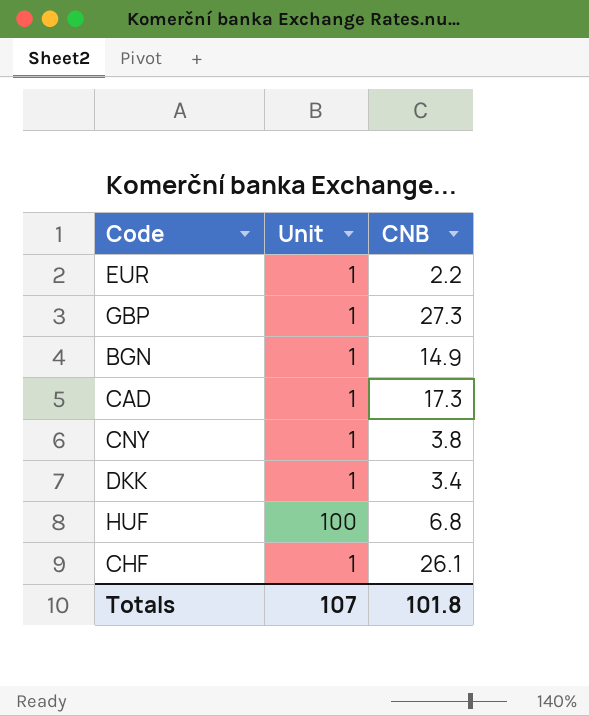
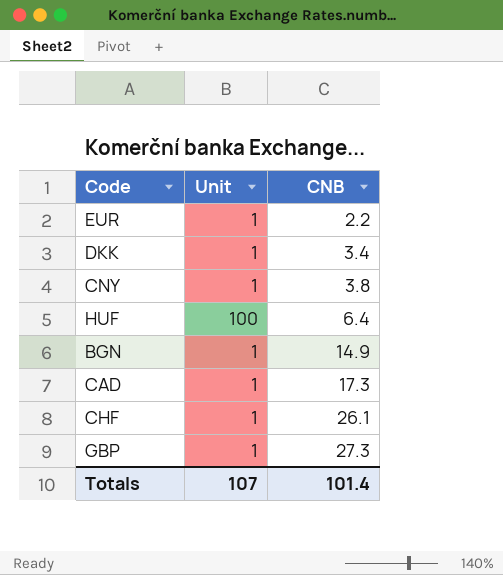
row order: none -> CNB ascending
HUF | CNB: 6.8 -> 6.4
Totals | CNB: 101.8 -> 101.4

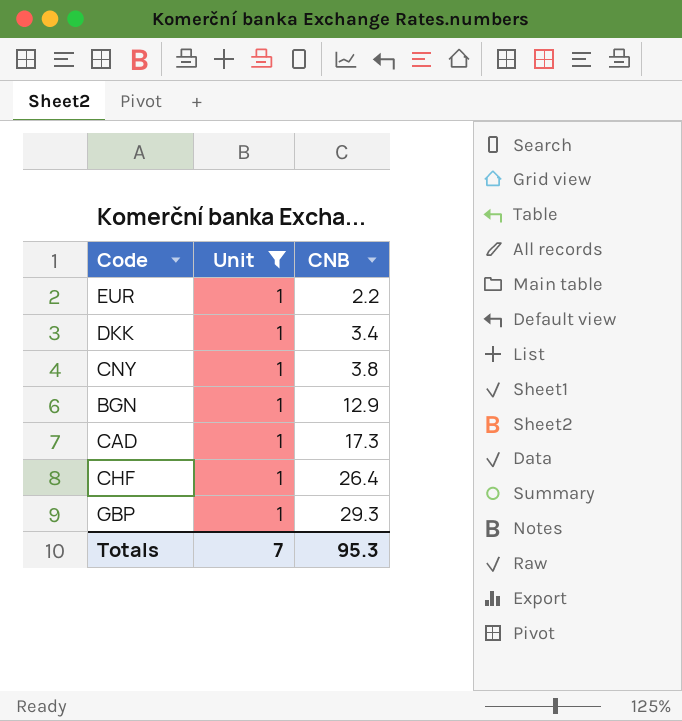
filter: none -> Unit = 1
BGN | CNB: 14.9 -> 12.9
CHF | CNB: 26.1 -> 26.4
GBP | CNB: 27.3 -> 29.3
Totals | Unit: 107 -> 7
Totals | CNB: 101.4 -> 95.3

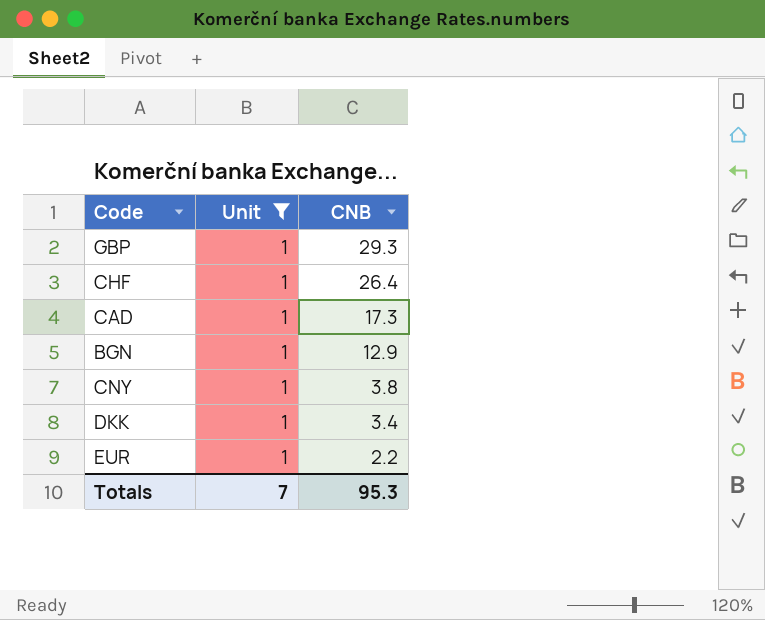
row order: CNB ascending -> CNB descending

